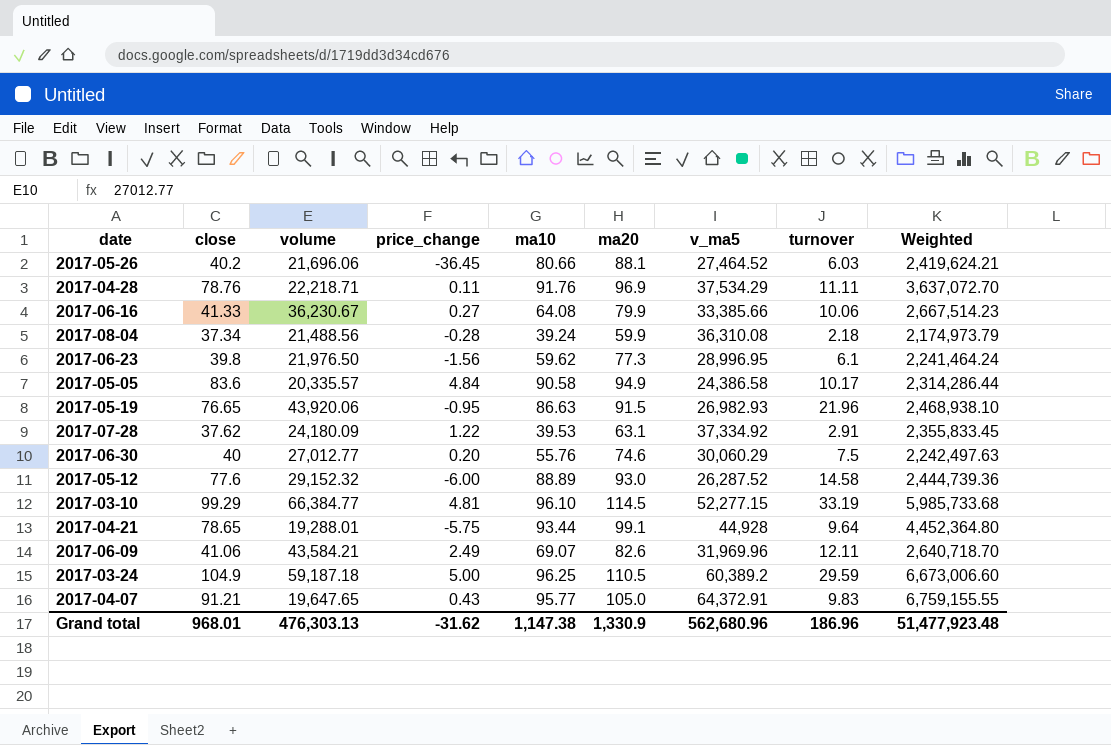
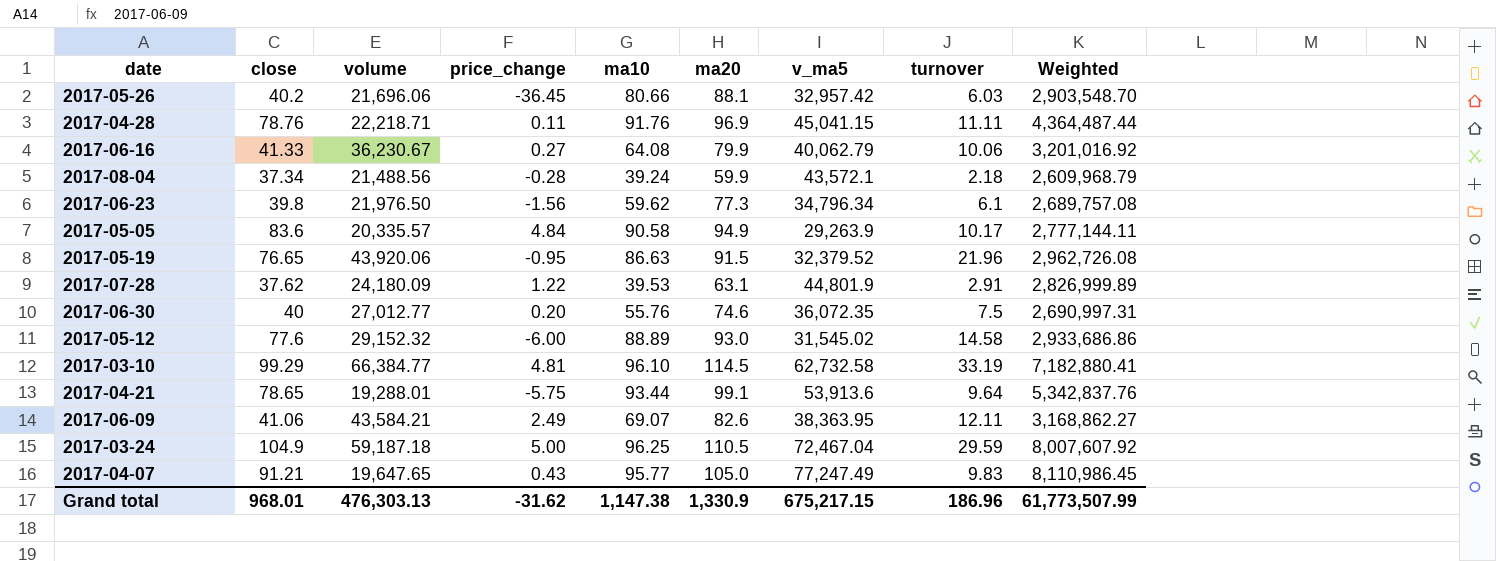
2017-05-26 | v_ma5: 27,464.52 -> 32,957.42
2017-05-26 | Weighted: 2,419,624.21 -> 2,903,548.70
2017-04-28 | v_ma5: 37,534.29 -> 45,041.15
2017-04-28 | Weighted: 3,637,072.70 -> 4,364,487.44
2017-06-16 | v_ma5: 33,385.66 -> 40,062.79
2017-06-16 | Weighted: 2,667,514.23 -> 3,201,016.92
2017-08-04 | v_ma5: 36,310.08 -> 43,572.1
2017-08-04 | Weighted: 2,174,973.79 -> 2,609,968.79
2017-06-23 | v_ma5: 28,996.95 -> 34,796.34
2017-06-23 | Weighted: 2,241,464.24 -> 2,689,757.08
2017-05-05 | v_ma5: 24,386.58 -> 29,263.9
2017-05-05 | Weighted: 2,314,286.44 -> 2,777,144.11
2017-05-19 | v_ma5: 26,982.93 -> 32,379.52
2017-05-19 | Weighted: 2,468,938.10 -> 2,962,726.08
2017-07-28 | v_ma5: 37,334.92 -> 44,801.9
2017-07-28 | Weighted: 2,355,833.45 -> 2,826,999.89
2017-06-30 | v_ma5: 30,060.29 -> 36,072.35
2017-06-30 | Weighted: 2,242,497.63 -> 2,690,997.31
2017-05-12 | v_ma5: 26,287.52 -> 31,545.02
2017-05-12 | Weighted: 2,444,739.36 -> 2,933,686.86
2017-03-10 | v_ma5: 52,277.15 -> 62,732.58
2017-03-10 | Weighted: 5,985,733.68 -> 7,182,880.41
2017-04-21 | v_ma5: 44,928 -> 53,913.6
2017-04-21 | Weighted: 4,452,364.80 -> 5,342,837.76
2017-06-09 | v_ma5: 31,969.96 -> 38,363.95
2017-06-09 | Weighted: 2,640,718.70 -> 3,168,862.27
2017-03-24 | v_ma5: 60,389.2 -> 72,467.04
2017-03-24 | Weighted: 6,673,006.60 -> 8,007,607.92
2017-04-07 | v_ma5: 64,372.91 -> 77,247.49
2017-04-07 | Weighted: 6,759,155.55 -> 8,110,986.45
Grand total | v_ma5: 562,680.96 -> 675,217.15
Grand total | Weighted: 51,477,923.48 -> 61,773,507.99

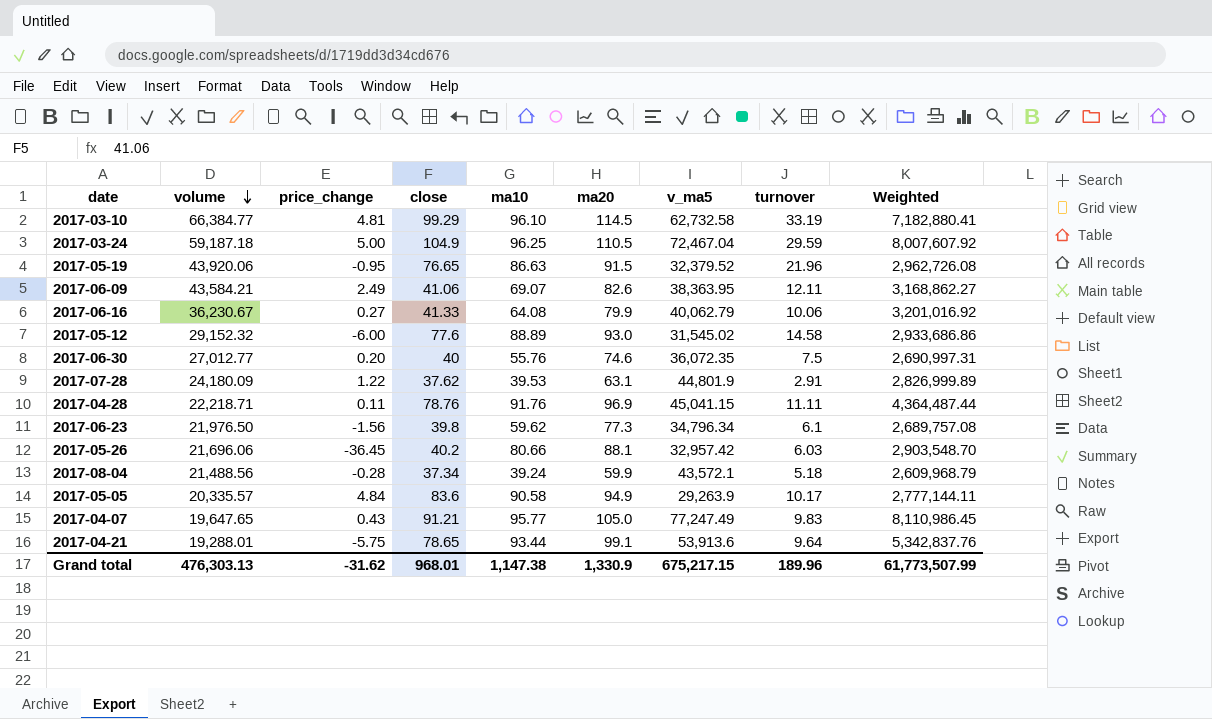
row order: none -> volume descending
column close | position: 2 -> 4
2017-08-04 | turnover: 2.18 -> 5.18
Grand total | turnover: 186.96 -> 189.96

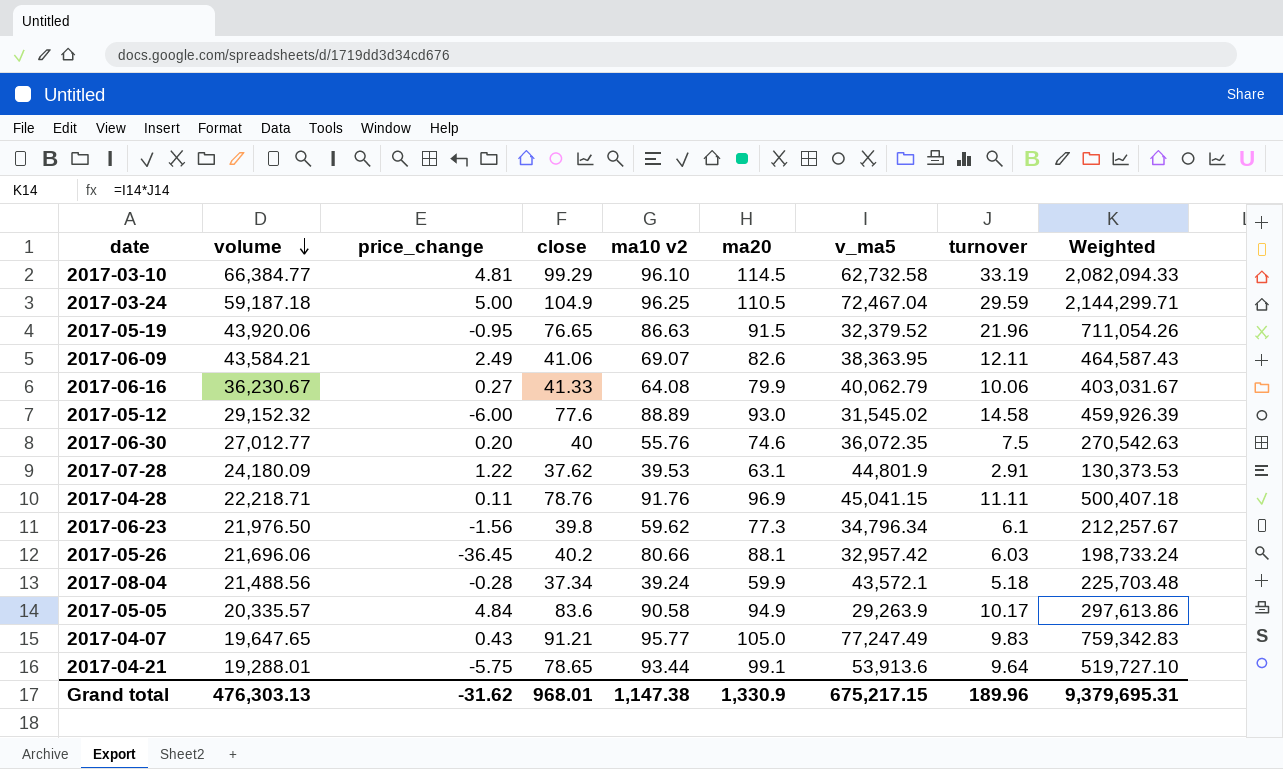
column name: ma10 -> ma10 v2
column Weighted | formula: [ma20] * [v_ma5] -> [v_ma5] * [turnover]
Grand total | Weighted: 61,773,507.99 -> 9,379,695.31

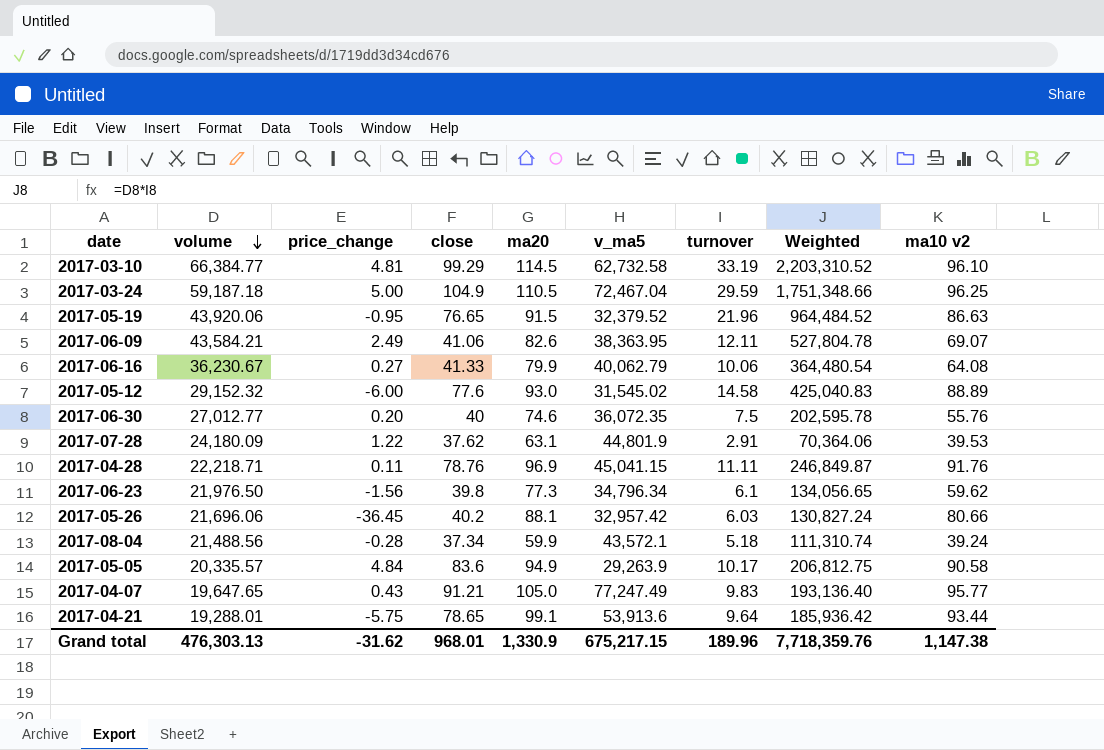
column Weighted | formula: [v_ma5] * [turnover] -> [volume] * [turnover]
column ma10 v2 | position: 5 -> 9
Grand total | Weighted: 9,379,695.31 -> 7,718,359.76

